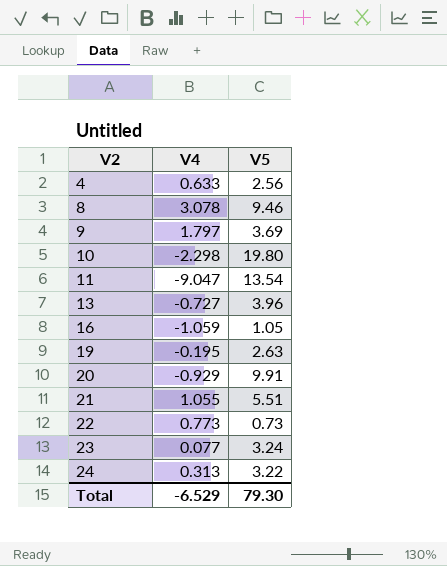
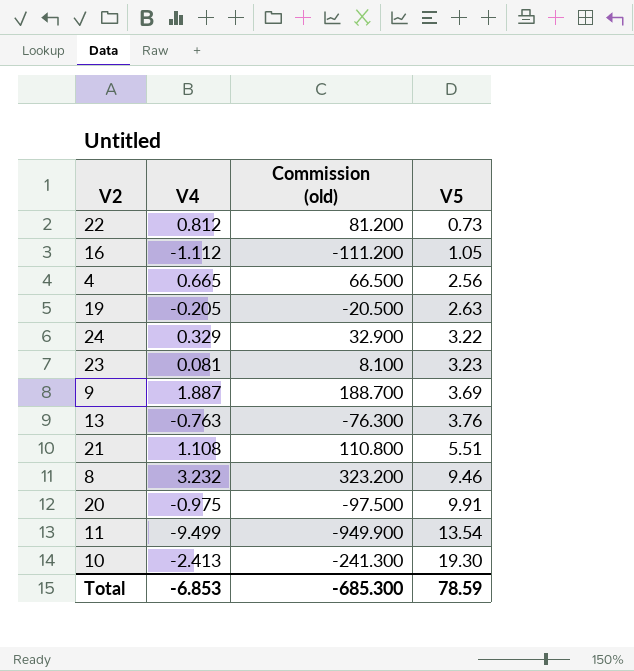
row order: V2 ascending -> V5 ascending
column Commission (old) | formula: none -> [V4] * 100
22 | V4: 0.773 -> 0.812
16 | V4: -1.059 -> -1.112
4 | V4: 0.633 -> 0.665
19 | V4: -0.195 -> -0.205
24 | V4: 0.313 -> 0.329
23 | V4: 0.077 -> 0.081
23 | V5: 3.24 -> 3.23
9 | V4: 1.797 -> 1.887
13 | V4: -0.727 -> -0.763
13 | V5: 3.96 -> 3.76
21 | V4: 1.055 -> 1.108
8 | V4: 3.078 -> 3.232
20 | V4: -0.929 -> -0.975
11 | V4: -9.047 -> -9.499
10 | V4: -2.298 -> -2.413
10 | V5: 19.80 -> 19.30
Total | V4: -6.529 -> -6.853
Total | V5: 79.30 -> 78.59

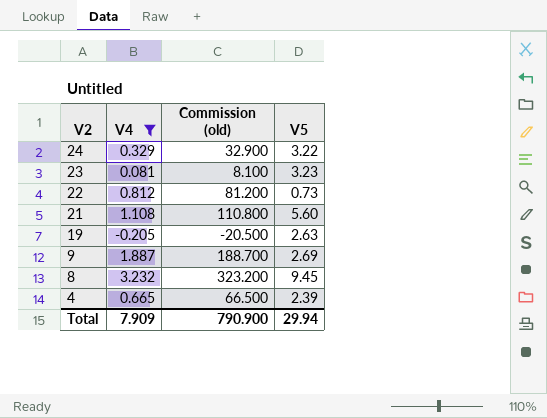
filter: none -> V4 >= -0.205
row order: V5 ascending -> V2 descending
21 | V5: 5.51 -> 5.60
9 | V5: 3.69 -> 2.69
8 | V5: 9.46 -> 9.45
4 | V5: 2.56 -> 2.39
Total | V4: -6.853 -> 7.909
Total | Commission (old): -685.300 -> 790.900
Total | V5: 78.59 -> 29.94

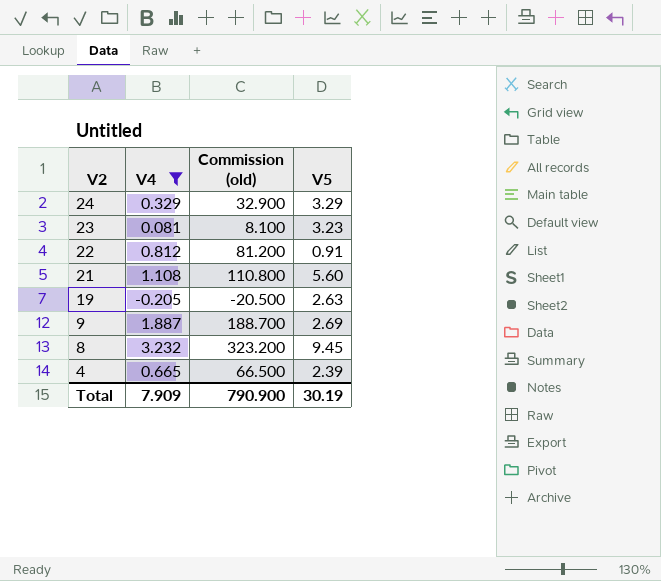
24 | V5: 3.22 -> 3.29
22 | V5: 0.73 -> 0.91
Total | V5: 29.94 -> 30.19

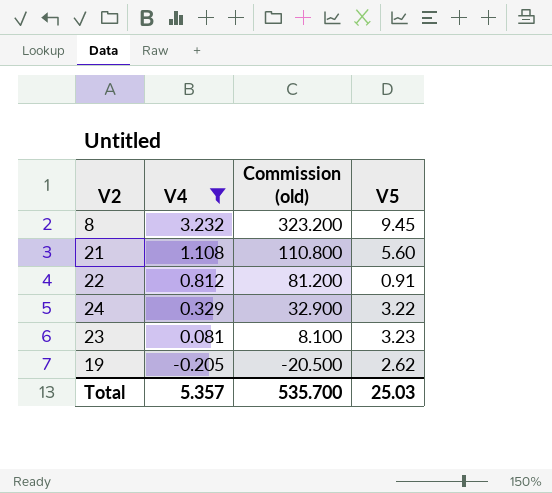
row order: V2 descending -> V4 descending
row 9: 1.887 | 188.700 | 2.69 -> none
row 4: 0.665 | 66.500 | 2.39 -> none
24 | V5: 3.29 -> 3.22
19 | V5: 2.63 -> 2.62
Total | V4: 7.909 -> 5.357
Total | Commission (old): 790.900 -> 535.700
Total | V5: 30.19 -> 25.03

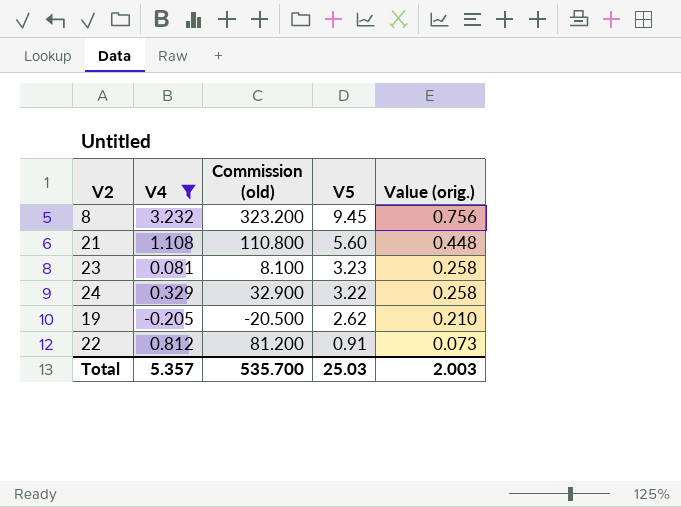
row order: V4 descending -> V5 descending
column Value (orig.) | formula: none -> [V5] * 0.08

